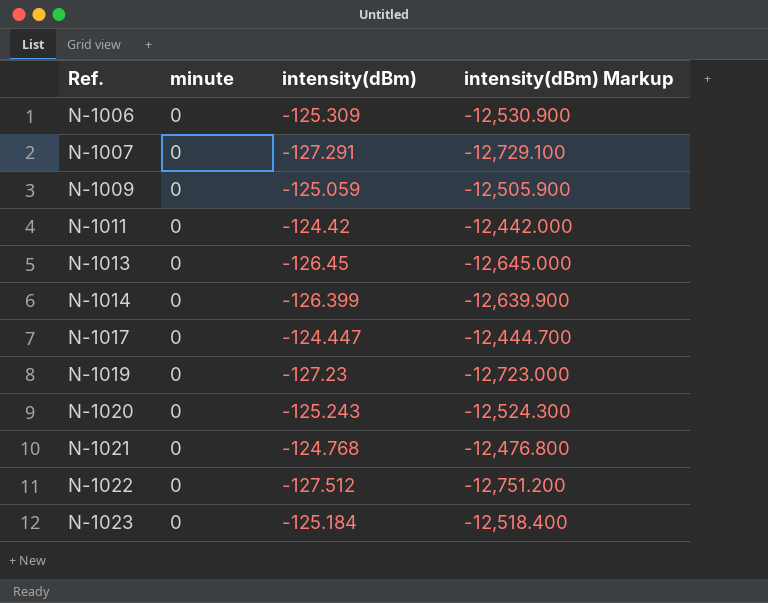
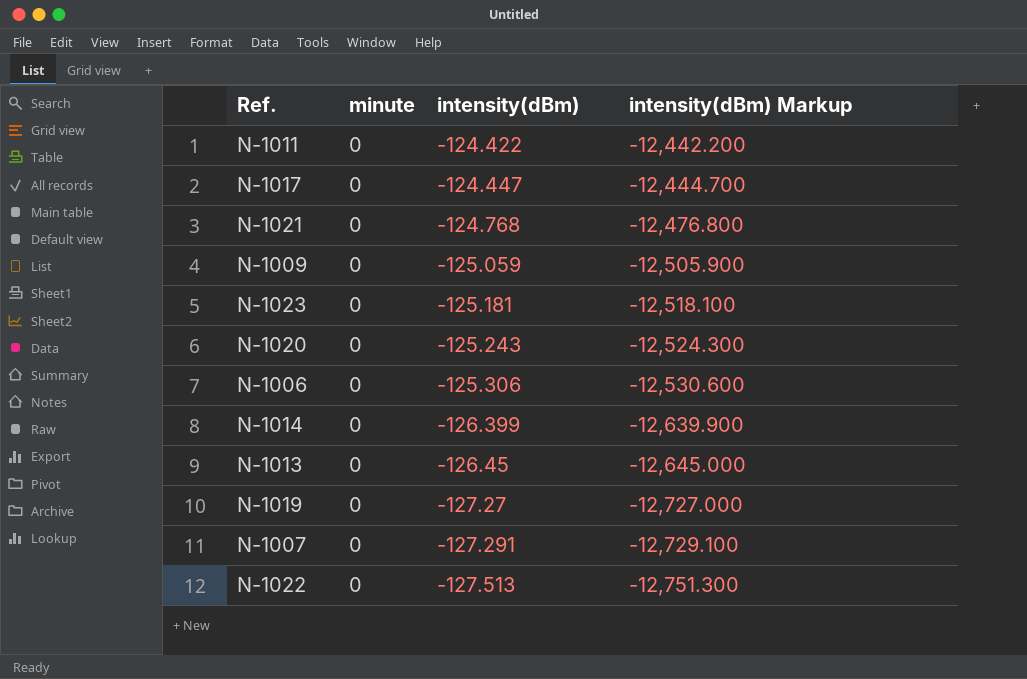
row order: Ref. ascending -> intensity(dBm) descending
N-1011 | intensity(dBm): -124.42 -> -124.422
N-1011 | intensity(dBm) Markup: -12,442.000 -> -12,442.200
N-1023 | intensity(dBm): -125.184 -> -125.181
N-1023 | intensity(dBm) Markup: -12,518.400 -> -12,518.100
N-1006 | intensity(dBm): -125.309 -> -125.306
N-1006 | intensity(dBm) Markup: -12,530.900 -> -12,530.600
N-1019 | intensity(dBm): -127.23 -> -127.27
N-1019 | intensity(dBm) Markup: -12,723.000 -> -12,727.000
N-1022 | intensity(dBm): -127.512 -> -127.513
N-1022 | intensity(dBm) Markup: -12,751.200 -> -12,751.300

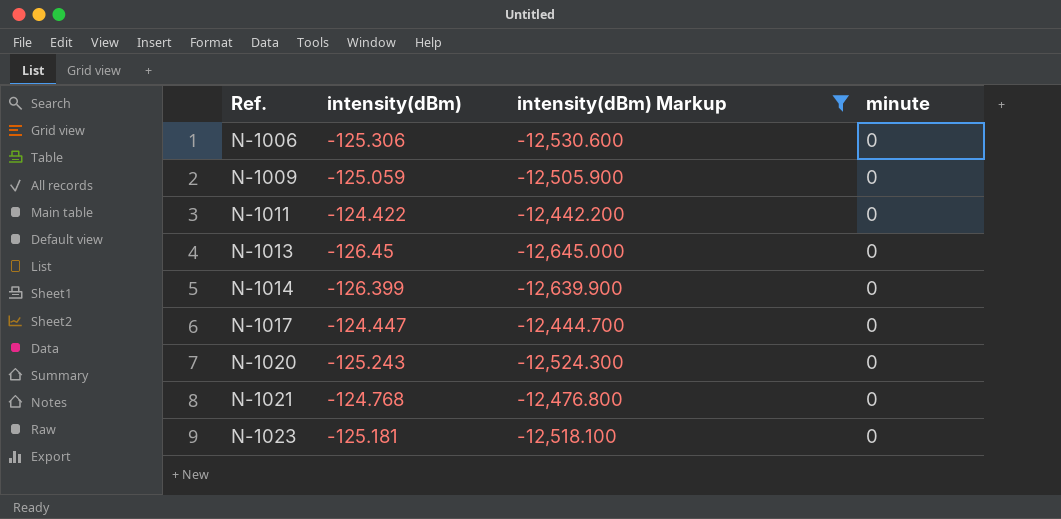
filter: none -> intensity(dBm) Markup >= -12,645.000
row order: intensity(dBm) descending -> Ref. ascending
column minute | position: 2 -> 4

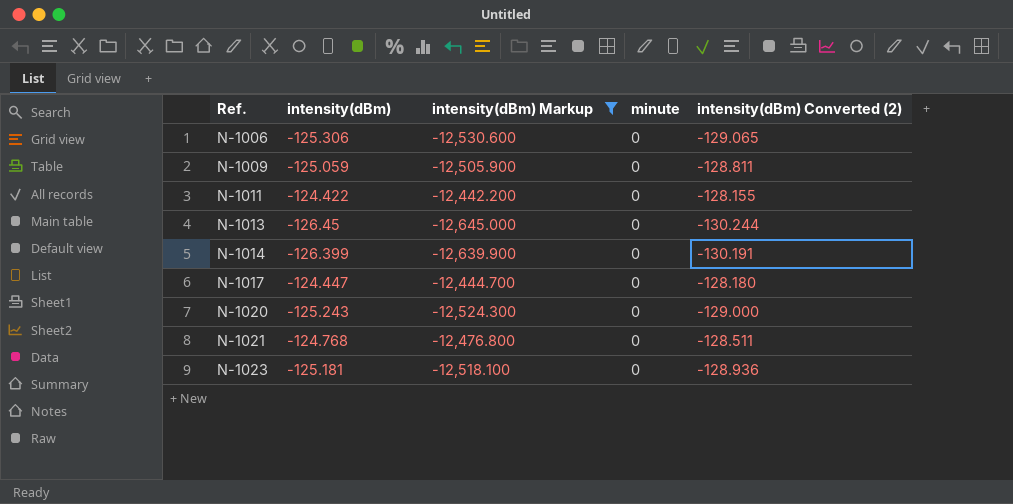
column intensity(dBm) Converted (2) | formula: none -> [intensity(dBm)] * 1.03

